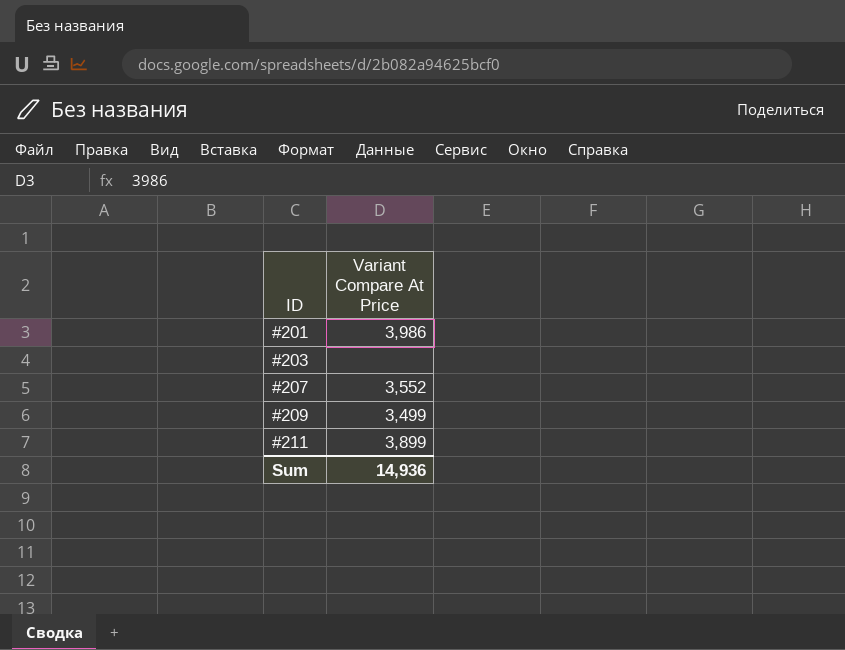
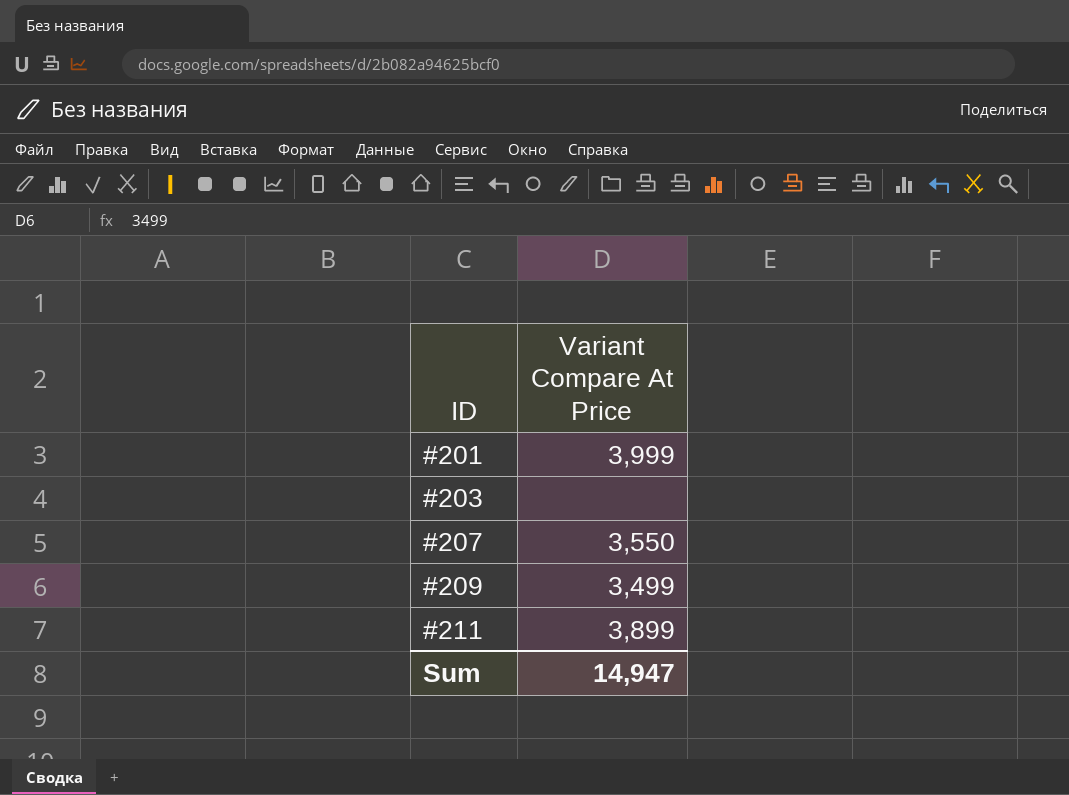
#201 | Variant Compare At Price: 3,986 -> 3,999
#207 | Variant Compare At Price: 3,552 -> 3,550
Sum | Variant Compare At Price: 14,936 -> 14,947

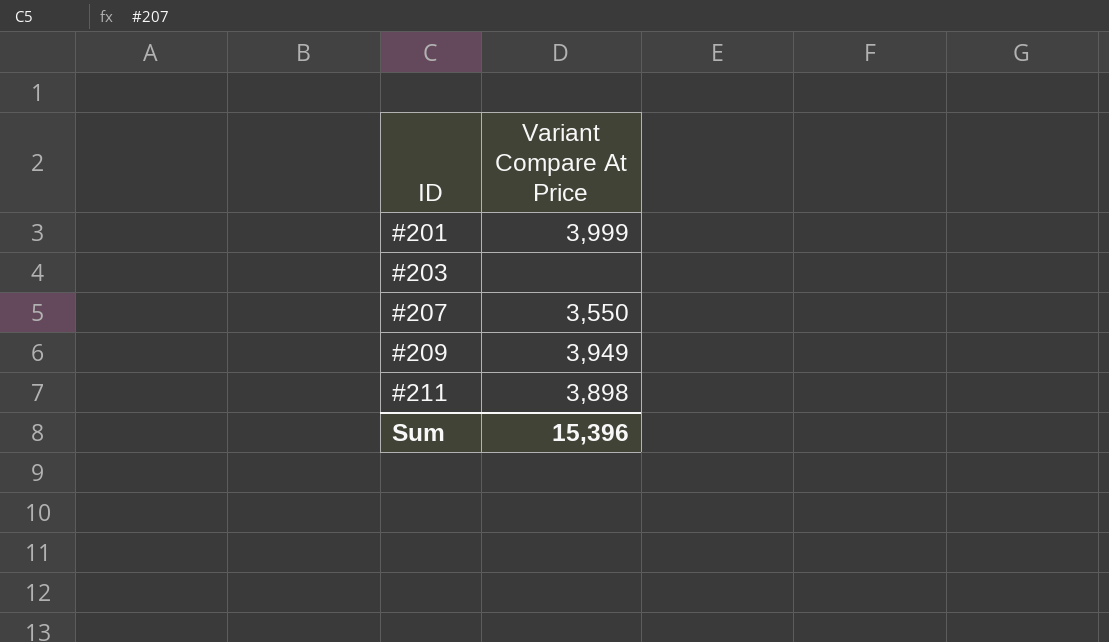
#209 | Variant Compare At Price: 3,499 -> 3,949
#211 | Variant Compare At Price: 3,899 -> 3,898
Sum | Variant Compare At Price: 14,947 -> 15,396

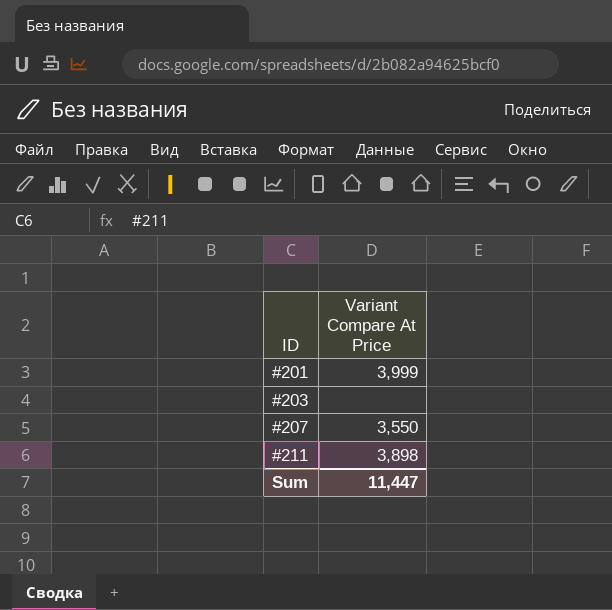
row #209: 3,949 -> none
Sum | Variant Compare At Price: 15,396 -> 11,447

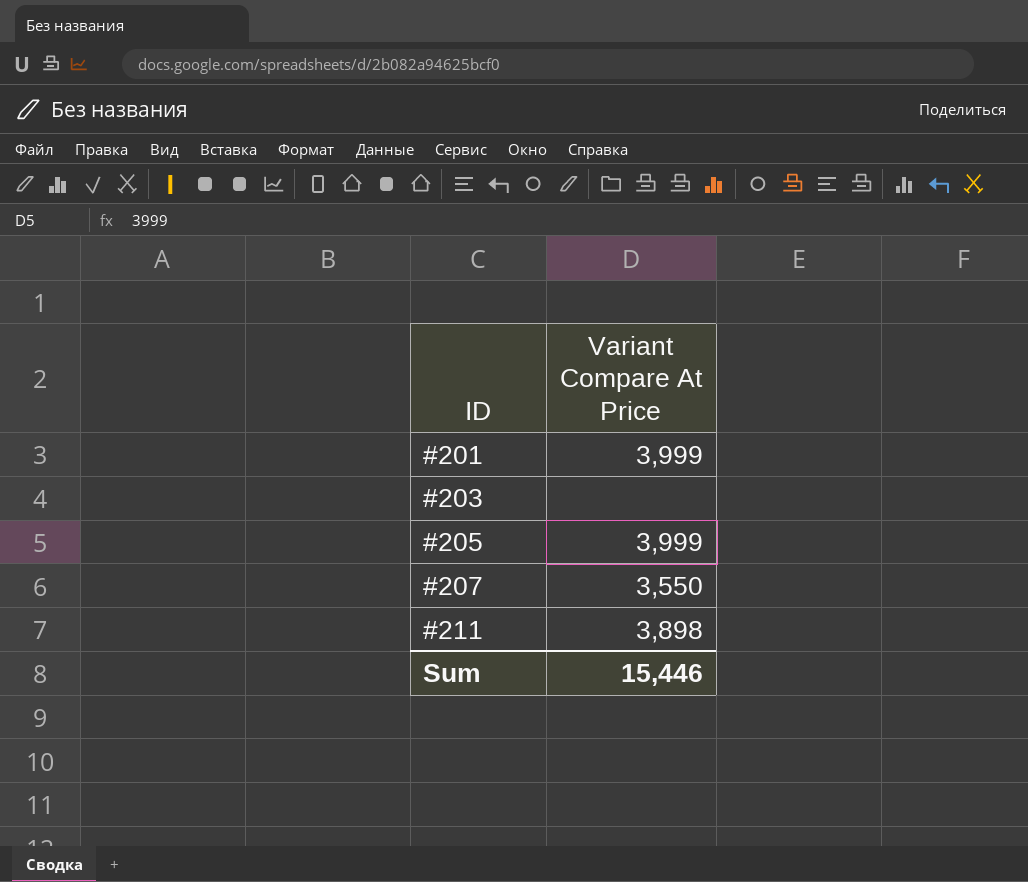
row #205: none -> 3,999
Sum | Variant Compare At Price: 11,447 -> 15,446

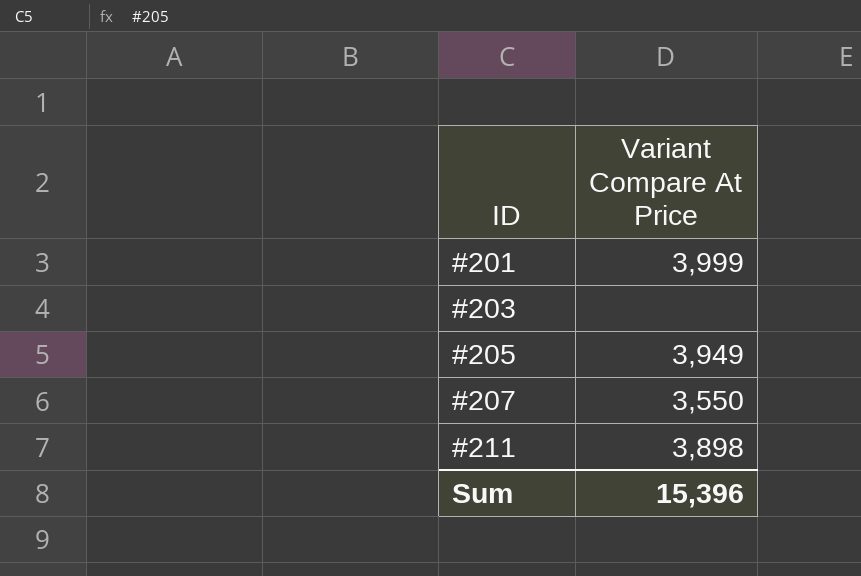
#205 | Variant Compare At Price: 3,999 -> 3,949
Sum | Variant Compare At Price: 15,446 -> 15,396

